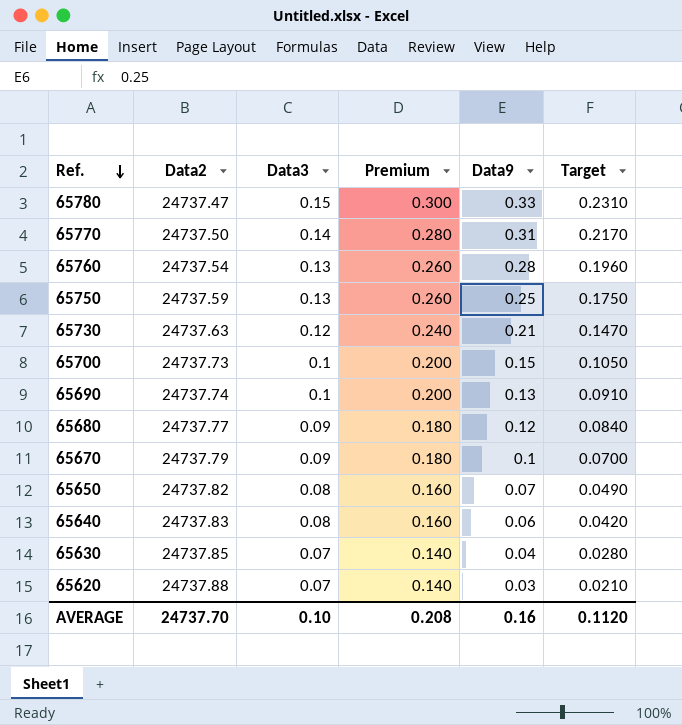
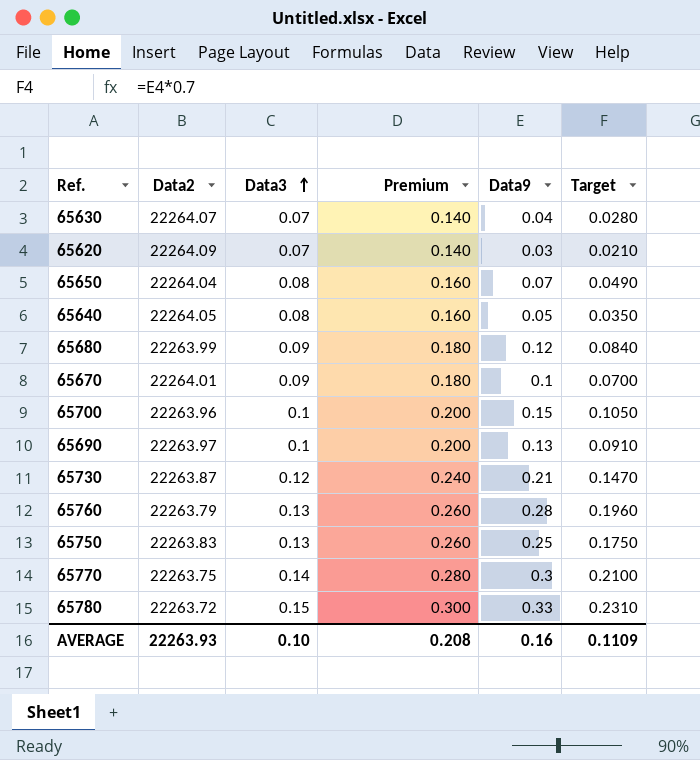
row order: Ref. descending -> Data3 ascending
65630 | Data2: 24737.85 -> 22264.07
65620 | Data2: 24737.88 -> 22264.09
65650 | Data2: 24737.82 -> 22264.04
65640 | Data2: 24737.83 -> 22264.05
65640 | Data9: 0.06 -> 0.05
65640 | Target: 0.0420 -> 0.0350
65680 | Data2: 24737.77 -> 22263.99
65670 | Data2: 24737.79 -> 22264.01
65700 | Data2: 24737.73 -> 22263.96
65690 | Data2: 24737.74 -> 22263.97
65730 | Data2: 24737.63 -> 22263.87
65760 | Data2: 24737.54 -> 22263.79
65750 | Data2: 24737.59 -> 22263.83
65770 | Data2: 24737.50 -> 22263.75
65770 | Data9: 0.31 -> 0.3
65770 | Target: 0.2170 -> 0.2100
65780 | Data2: 24737.47 -> 22263.72
AVERAGE | Data2: 24737.70 -> 22263.93
AVERAGE | Target: 0.1120 -> 0.1109

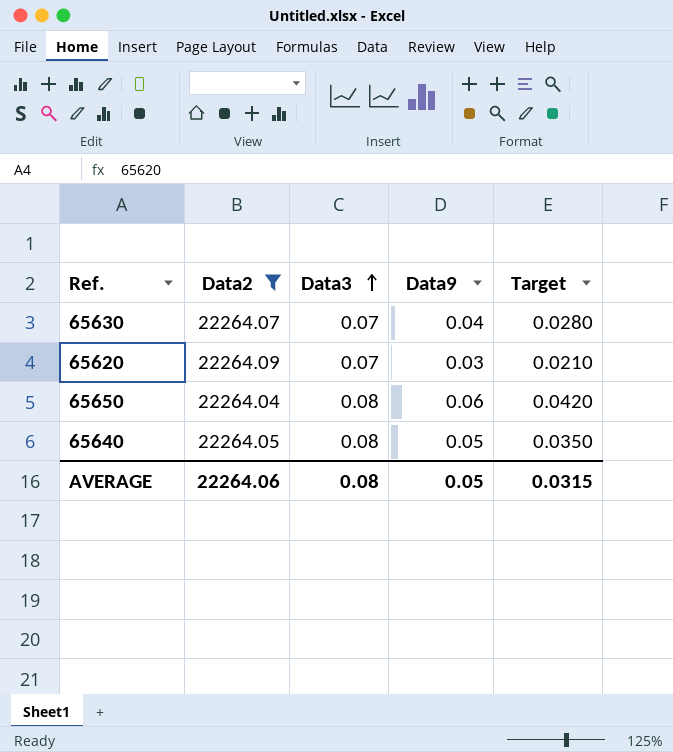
filter: none -> Data2 >= 22264.04
column Premium | formula: [Data3] * 2 -> none
65650 | Data9: 0.07 -> 0.06
65650 | Target: 0.0490 -> 0.0420
AVERAGE | Data2: 22263.93 -> 22264.06
AVERAGE | Data3: 0.10 -> 0.08
AVERAGE | Data9: 0.16 -> 0.05
AVERAGE | Target: 0.1109 -> 0.0315

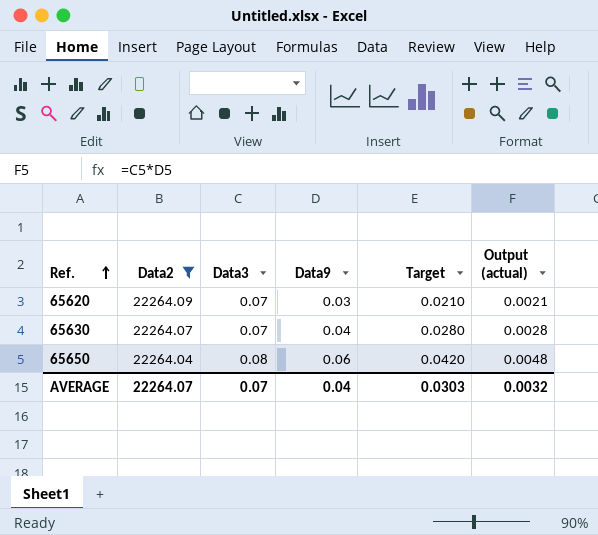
row order: Data3 ascending -> Ref. ascending
column Output (actual) | formula: none -> [Data3] * [Data9]
row 65640: 22264.05 | 0.08 | 0.05 | 0.0350 -> none
AVERAGE | Data2: 22264.06 -> 22264.07
AVERAGE | Data3: 0.08 -> 0.07
AVERAGE | Data9: 0.05 -> 0.04
AVERAGE | Target: 0.0315 -> 0.0303

